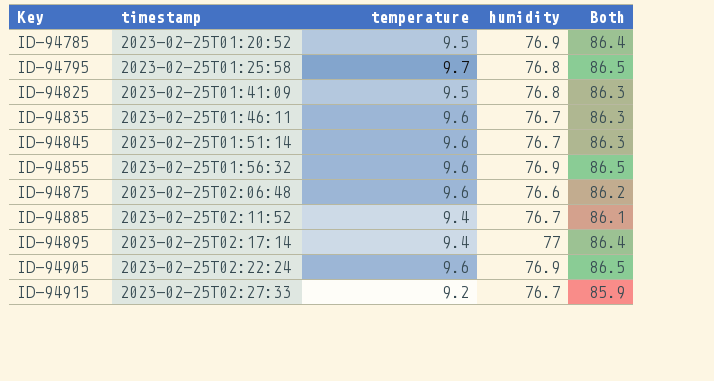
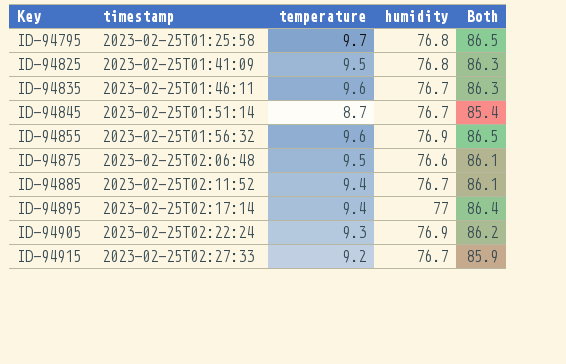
row ID-94785: 2023-02-25T01:20:52 | 9.5 | 76.9 | 86.4 -> none
ID-94845 | temperature: 9.6 -> 8.7
ID-94845 | Both: 86.3 -> 85.4
ID-94875 | temperature: 9.6 -> 9.5
ID-94875 | Both: 86.2 -> 86.1
ID-94905 | temperature: 9.6 -> 9.3
ID-94905 | Both: 86.5 -> 86.2

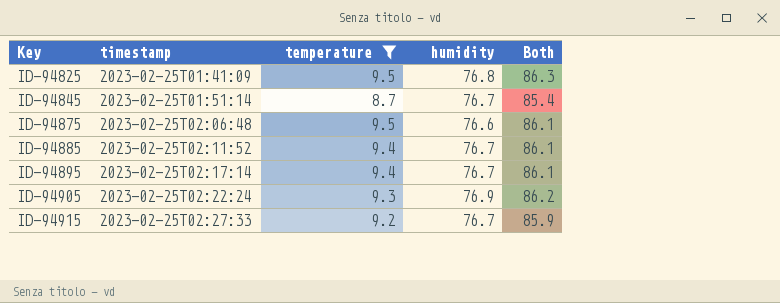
filter: none -> temperature <= 9.5
ID-94895 | humidity: 77 -> 76.7
ID-94895 | Both: 86.4 -> 86.1

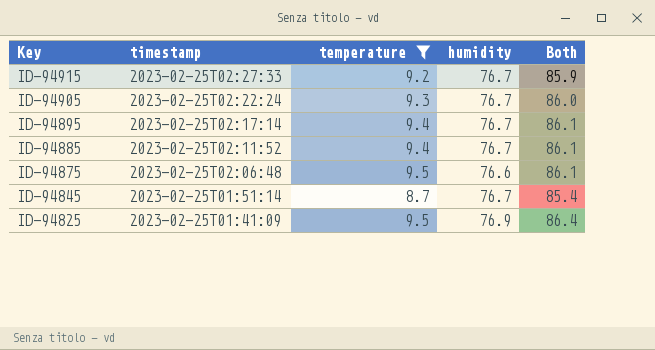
row order: Key ascending -> Key descending
ID-94905 | humidity: 76.9 -> 76.7
ID-94905 | Both: 86.2 -> 86.0
ID-94825 | humidity: 76.8 -> 76.9
ID-94825 | Both: 86.3 -> 86.4

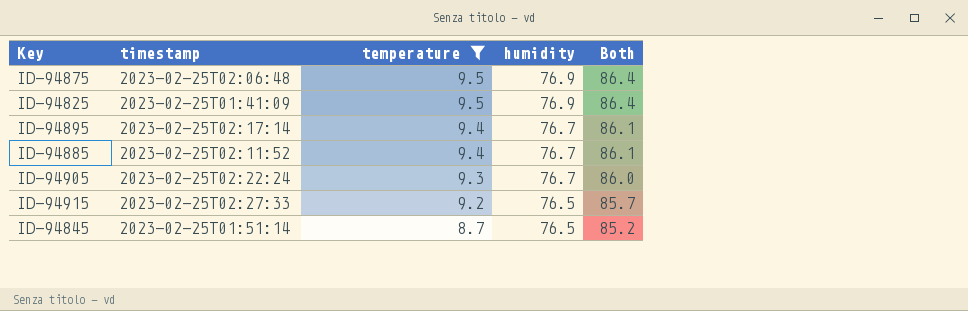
row order: Key descending -> temperature descending
ID-94875 | humidity: 76.6 -> 76.9
ID-94875 | Both: 86.1 -> 86.4
ID-94915 | humidity: 76.7 -> 76.5
ID-94915 | Both: 85.9 -> 85.7
ID-94845 | humidity: 76.7 -> 76.5
ID-94845 | Both: 85.4 -> 85.2

